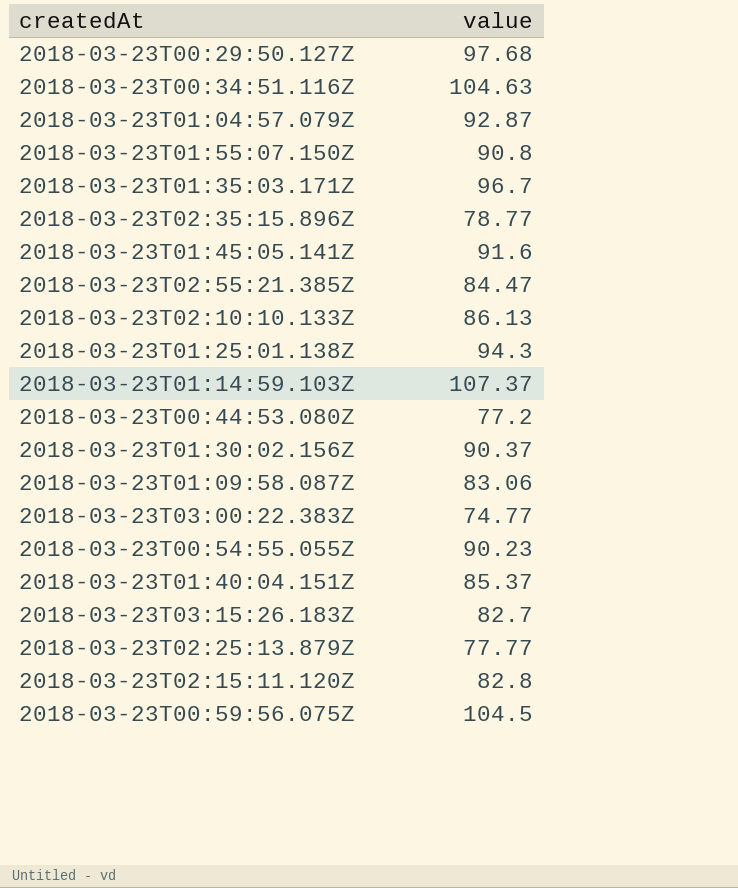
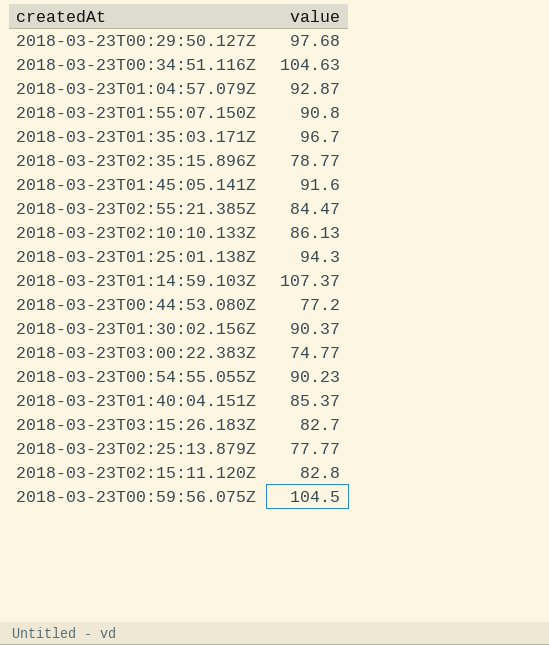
row 2018-03-23T01:09:58.087Z: 83.06 -> none

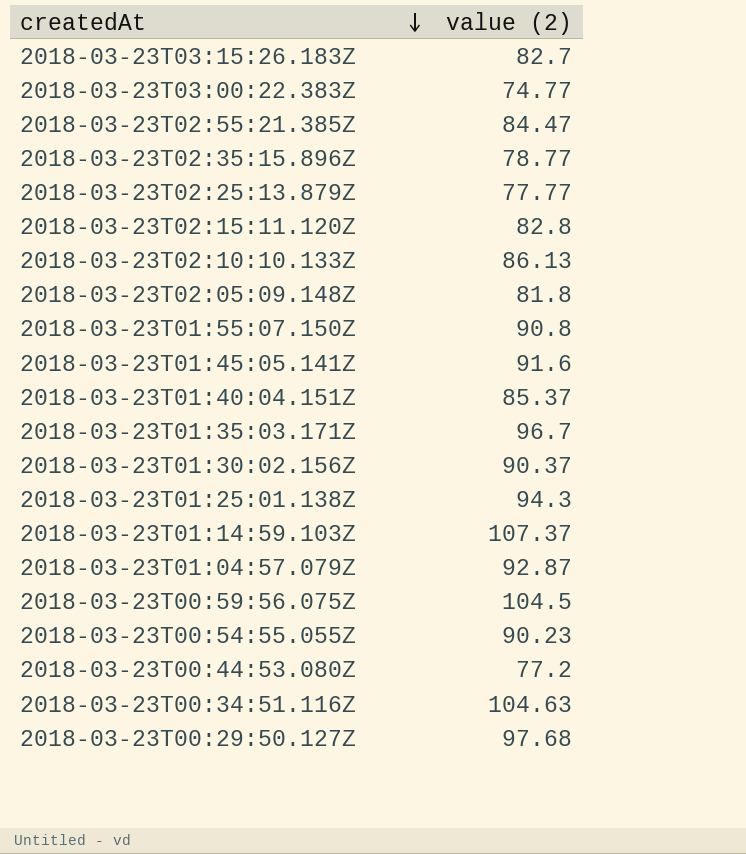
row order: none -> createdAt descending
column name: value -> value (2)
row 2018-03-23T02:05:09.148Z: none -> 81.8

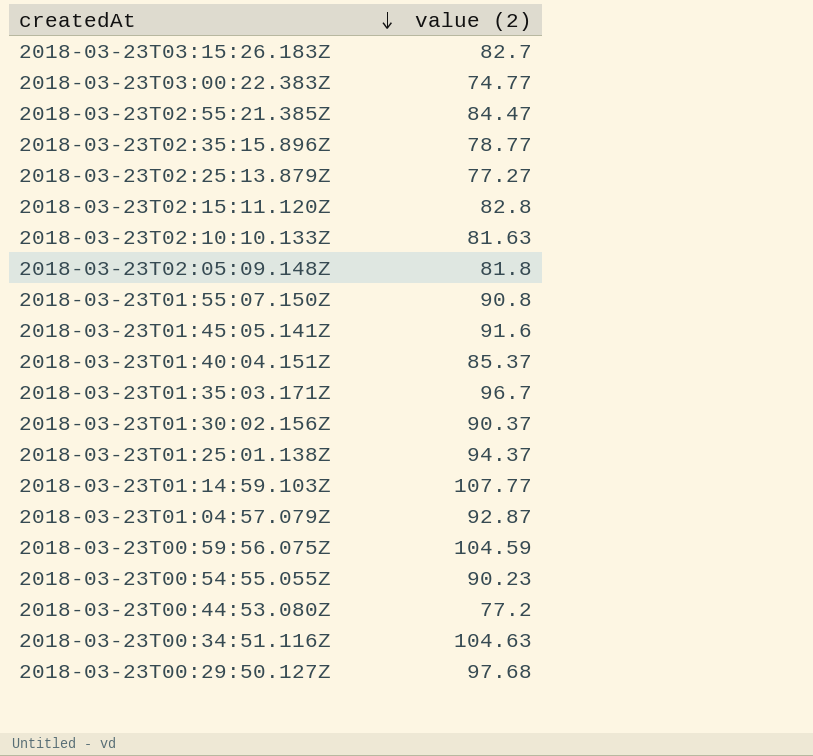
2018-03-23T02:25:13.879Z | value (2): 77.77 -> 77.27
2018-03-23T02:10:10.133Z | value (2): 86.13 -> 81.63
2018-03-23T01:25:01.138Z | value (2): 94.3 -> 94.37
2018-03-23T01:14:59.103Z | value (2): 107.37 -> 107.77
2018-03-23T00:59:56.075Z | value (2): 104.5 -> 104.59

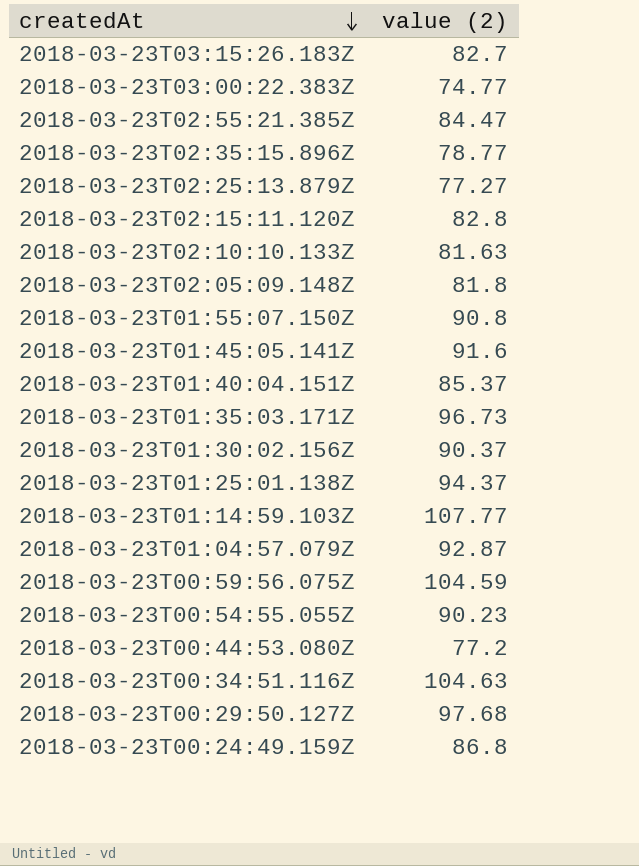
2018-03-23T01:35:03.171Z | value (2): 96.7 -> 96.73
row 2018-03-23T00:24:49.159Z: none -> 86.8

